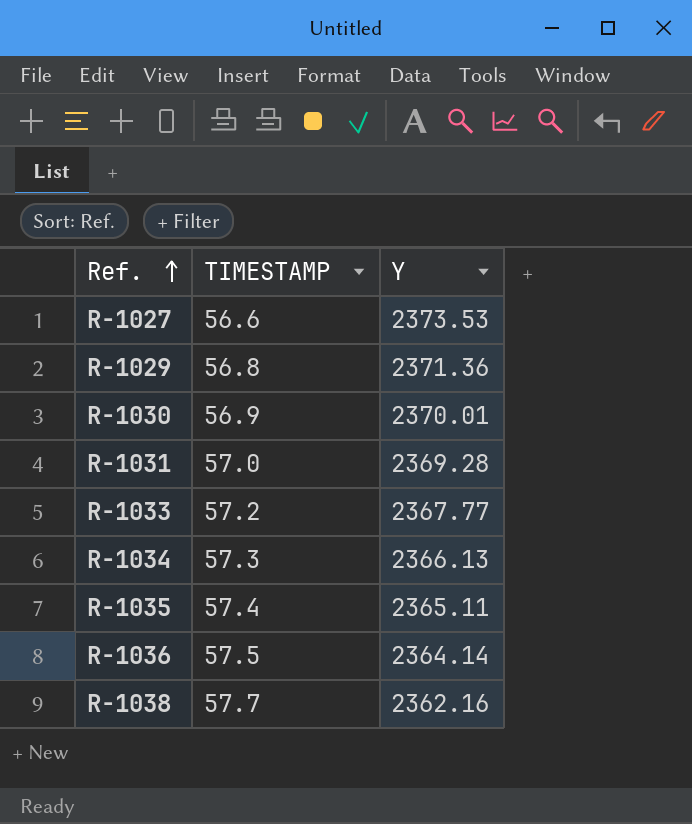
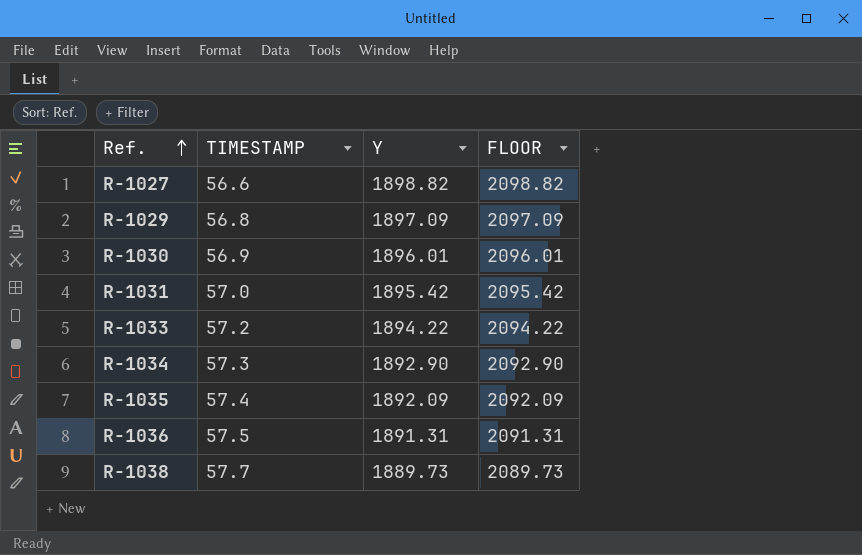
column FLOOR | formula: none -> [Y] + 200
R-1027 | Y: 2373.53 -> 1898.82
R-1029 | Y: 2371.36 -> 1897.09
R-1030 | Y: 2370.01 -> 1896.01
R-1031 | Y: 2369.28 -> 1895.42
R-1033 | Y: 2367.77 -> 1894.22
R-1034 | Y: 2366.13 -> 1892.90
R-1035 | Y: 2365.11 -> 1892.09
R-1036 | Y: 2364.14 -> 1891.31
R-1038 | Y: 2362.16 -> 1889.73

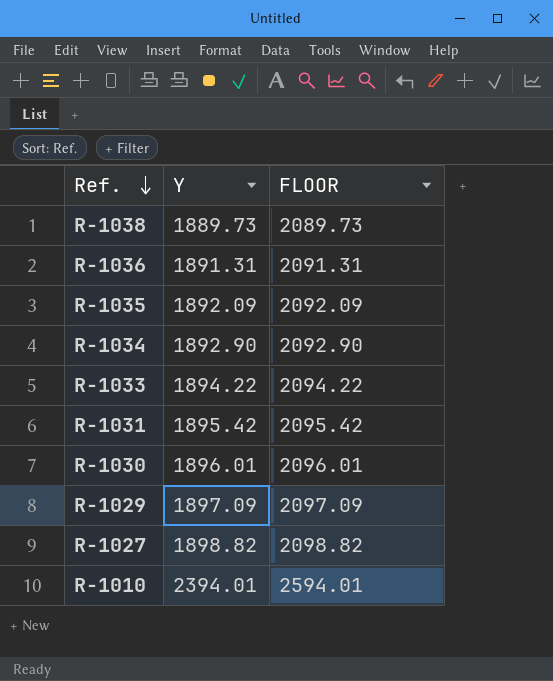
row order: Ref. ascending -> Ref. descending
column TIMESTAMP | position: 2 -> none
row R-1010: none -> 2394.01 | 2594.01

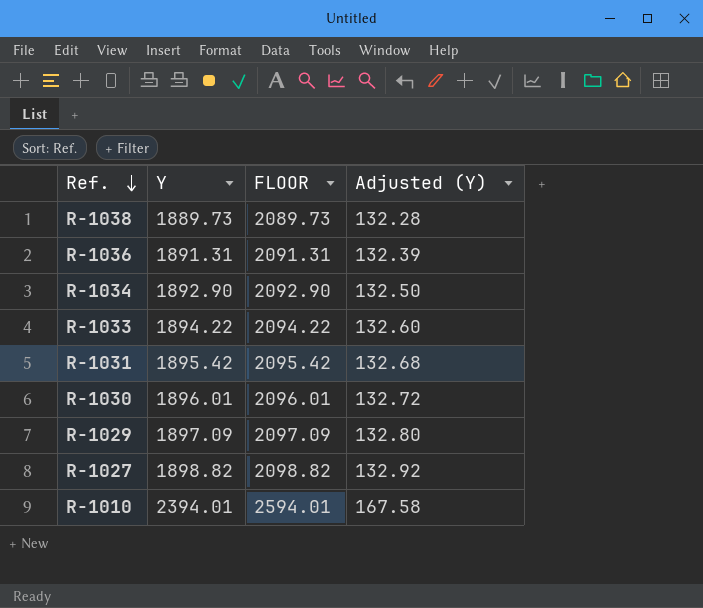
column Adjusted (Y) | formula: none -> [Y] * 0.07
row R-1035: 1892.09 | 2092.09 -> none

